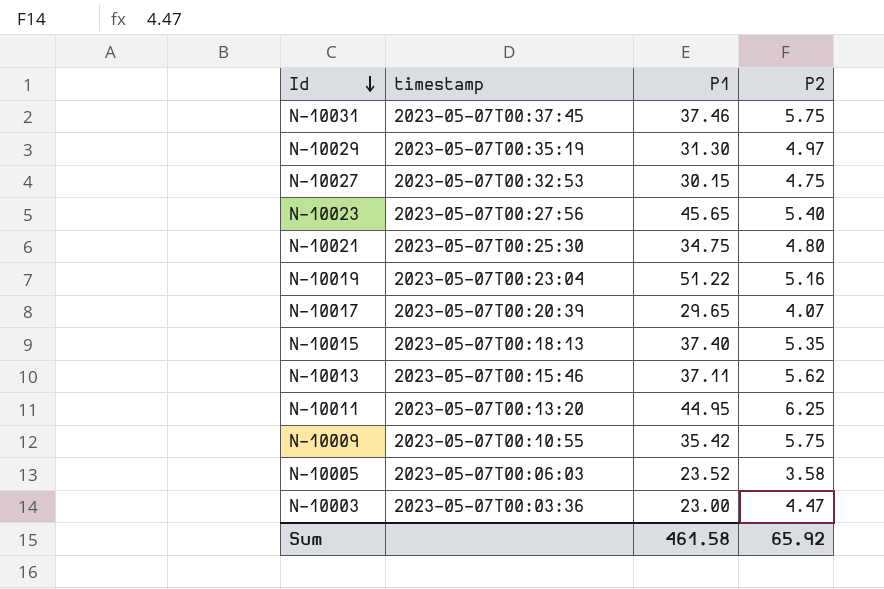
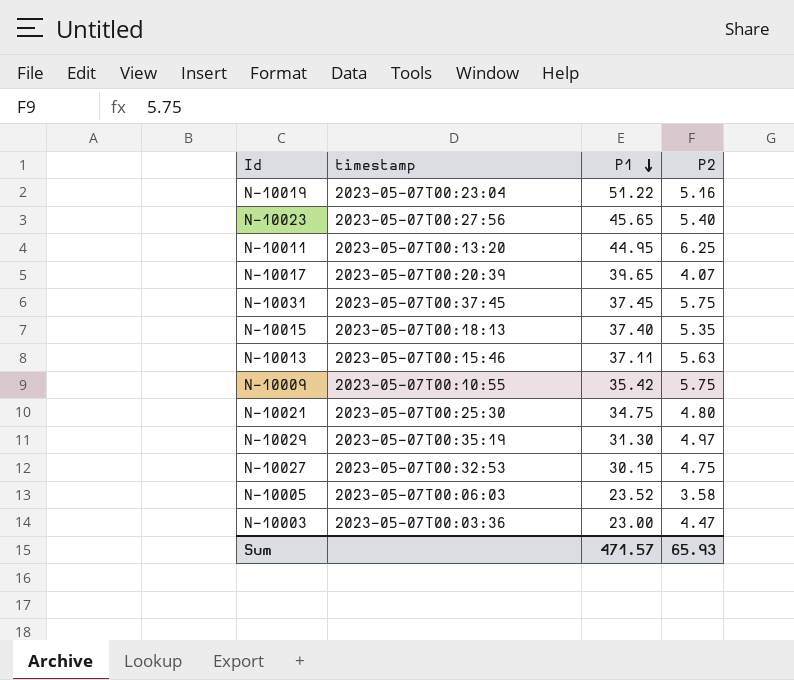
row order: Id descending -> P1 descending
N-10017 | P1: 29.65 -> 39.65
N-10031 | P1: 37.46 -> 37.45
N-10013 | P2: 5.62 -> 5.63
Sum | P1: 461.58 -> 471.57
Sum | P2: 65.92 -> 65.93

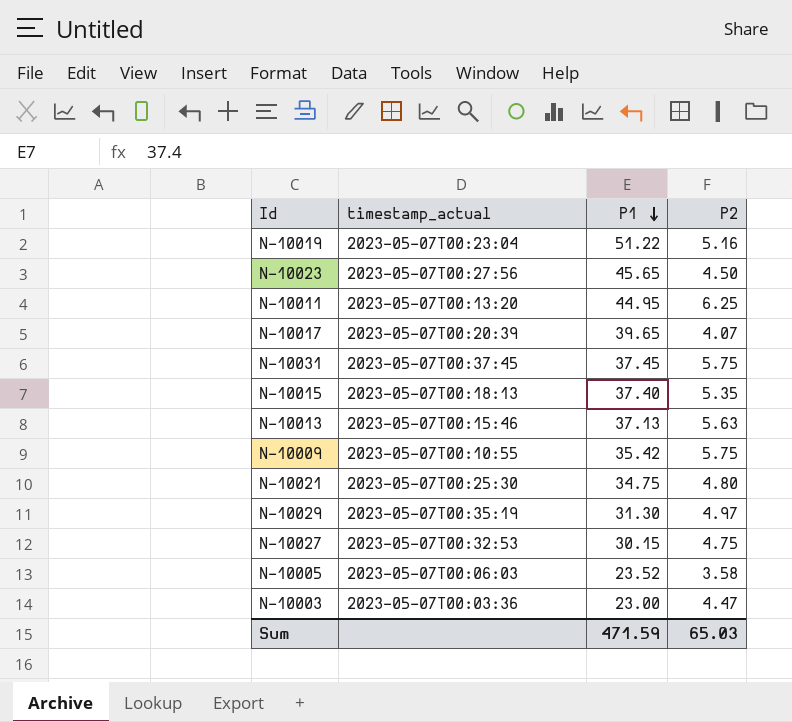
column name: timestamp -> timestamp_actual
N-10023 | P2: 5.40 -> 4.50
N-10013 | P1: 37.11 -> 37.13
Sum | P1: 471.57 -> 471.59
Sum | P2: 65.93 -> 65.03

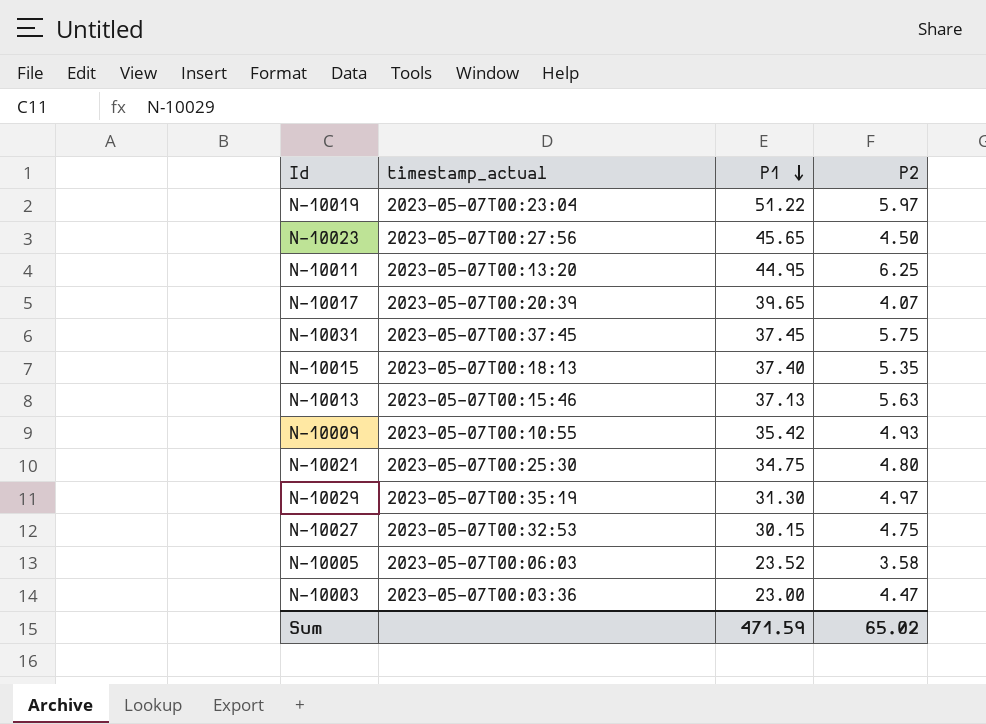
N-10019 | P2: 5.16 -> 5.97
N-10009 | P2: 5.75 -> 4.93
Sum | P2: 65.03 -> 65.02

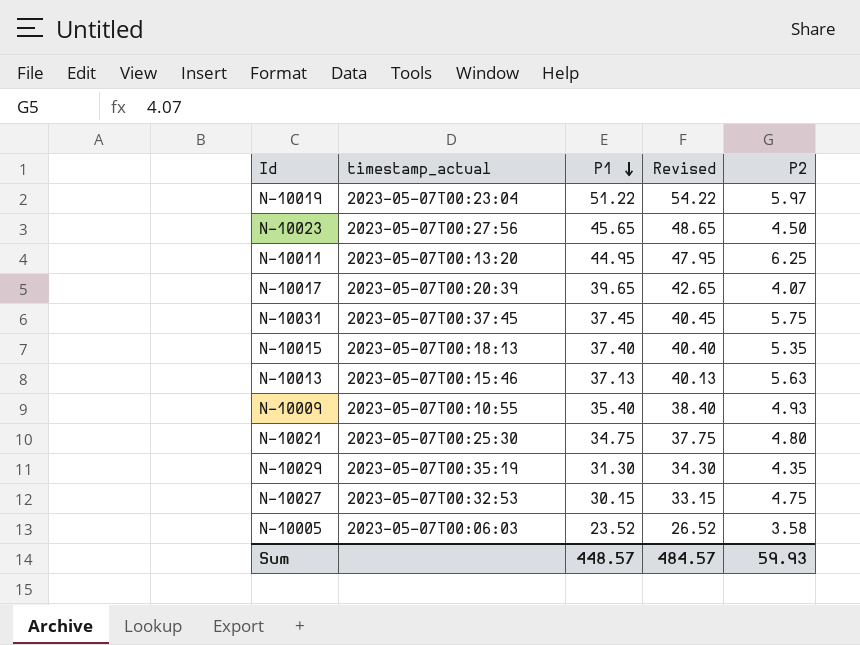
column Revised | formula: none -> [P1] + 3
row N-10003: 2023-05-07T00:03:36 | 23.00 | 4.47 -> none
N-10009 | P1: 35.42 -> 35.40
N-10029 | P2: 4.97 -> 4.35
Sum | P1: 471.59 -> 448.57
Sum | P2: 65.02 -> 59.93

